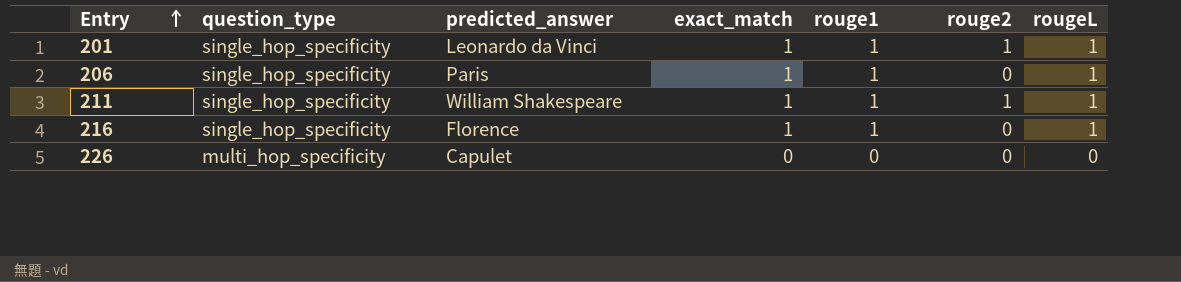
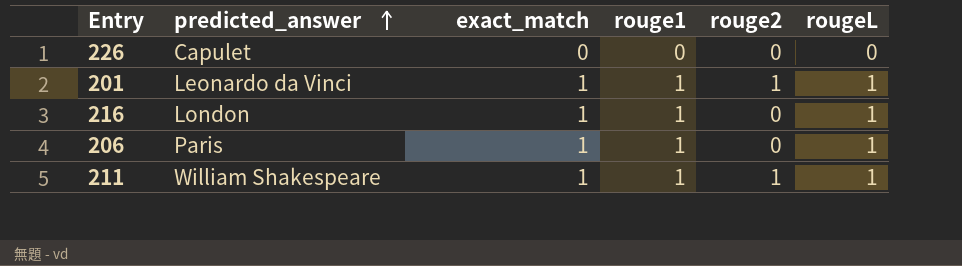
row order: Entry ascending -> predicted_answer ascending
column question_type | position: 2 -> none
216 | predicted_answer: Florence -> London

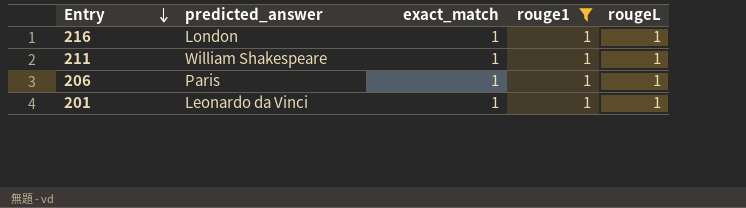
filter: none -> rouge1 = 1
row order: predicted_answer ascending -> Entry descending
column rouge2 | position: 5 -> none

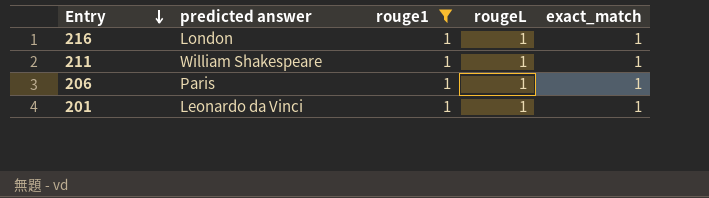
column name: predicted_answer -> predicted answer
column exact_match | position: 3 -> 5

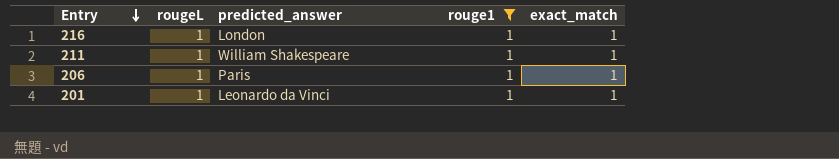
column rougeL | position: 4 -> 2
column name: predicted answer -> predicted_answer

